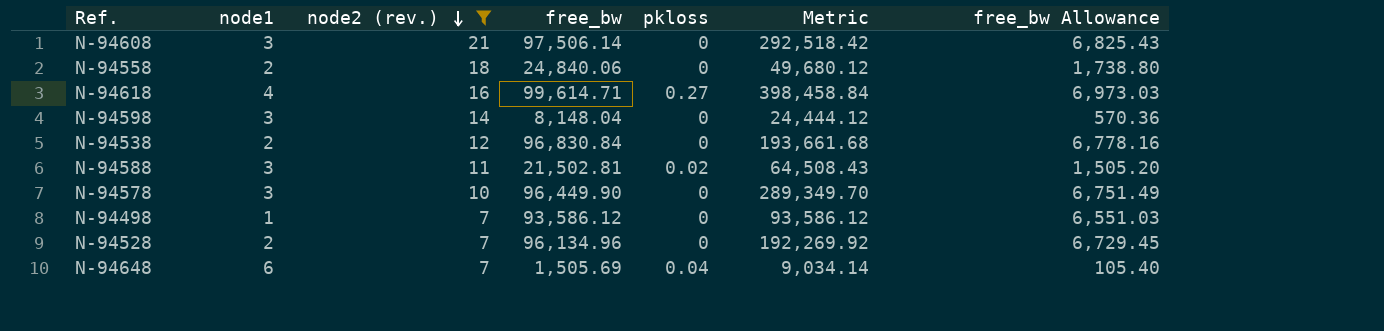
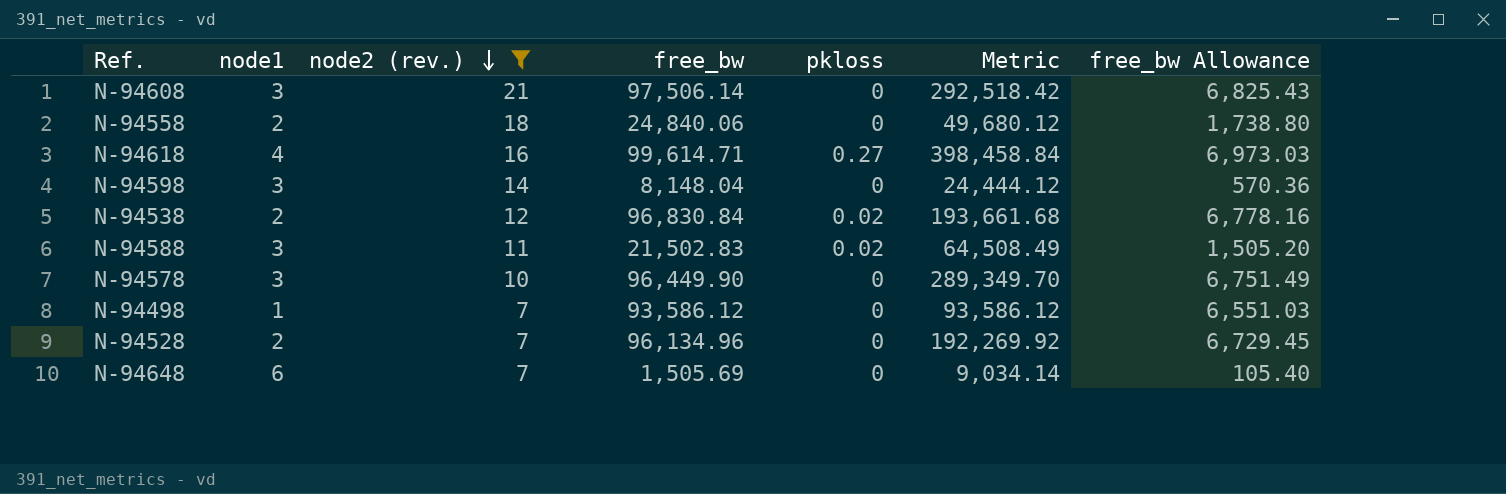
N-94538 | pkloss: 0 -> 0.02
N-94588 | free_bw: 21,502.81 -> 21,502.83
N-94588 | Metric: 64,508.43 -> 64,508.49
N-94648 | pkloss: 0.04 -> 0

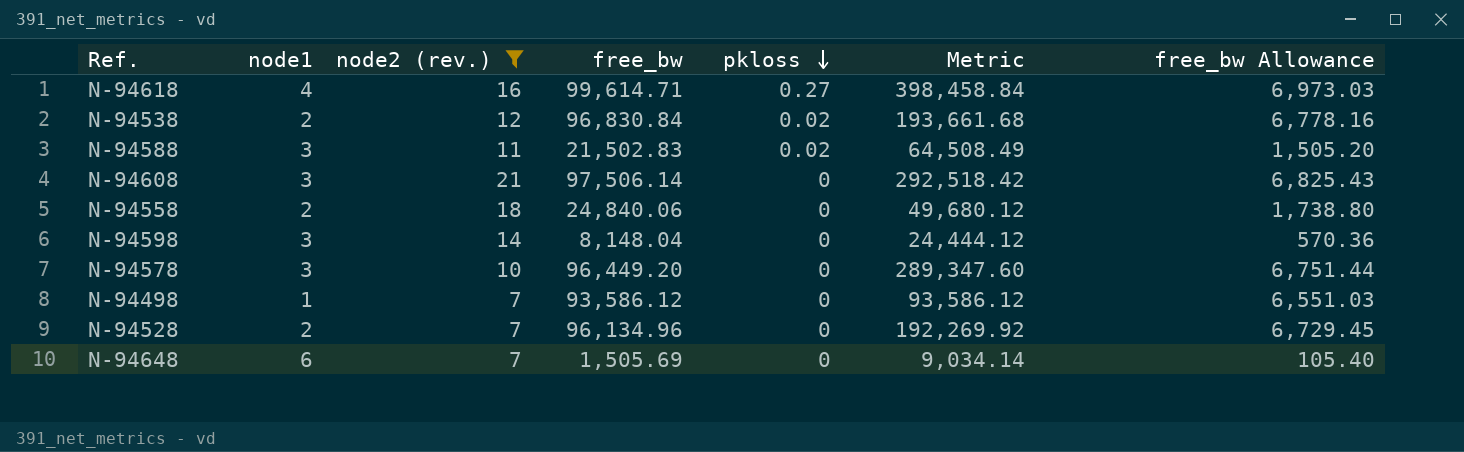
row order: node2 (rev.) descending -> pkloss descending
N-94578 | free_bw: 96,449.90 -> 96,449.20
N-94578 | Metric: 289,349.70 -> 289,347.60
N-94578 | free_bw Allowance: 6,751.49 -> 6,751.44

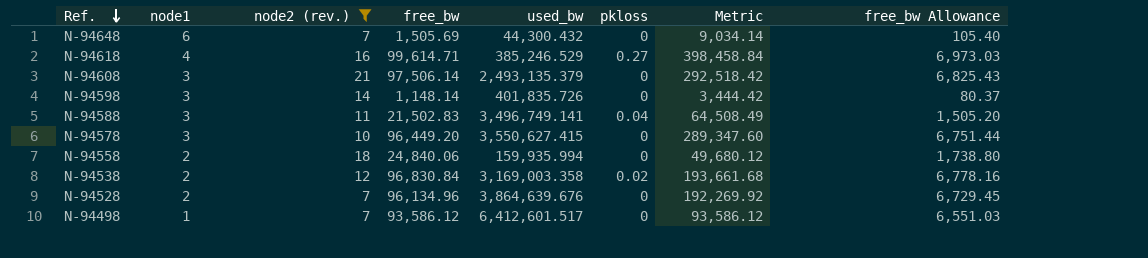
row order: pkloss descending -> Ref. descending
column used_bw | position: none -> 5
N-94598 | free_bw: 8,148.04 -> 1,148.14
N-94598 | Metric: 24,444.12 -> 3,444.42
N-94598 | free_bw Allowance: 570.36 -> 80.37
N-94588 | pkloss: 0.02 -> 0.04

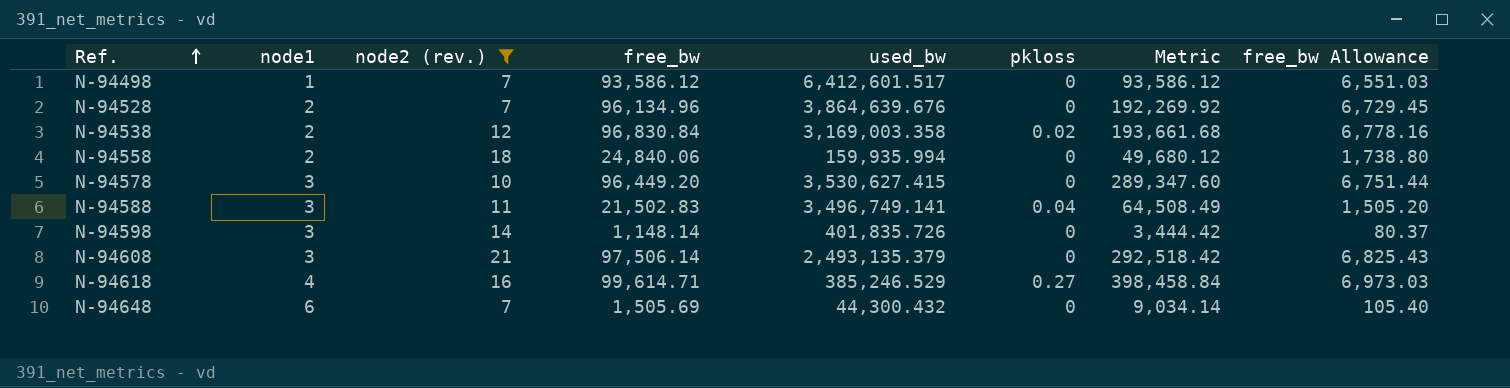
row order: Ref. descending -> Ref. ascending
N-94578 | used_bw: 3,550,627.415 -> 3,530,627.415

